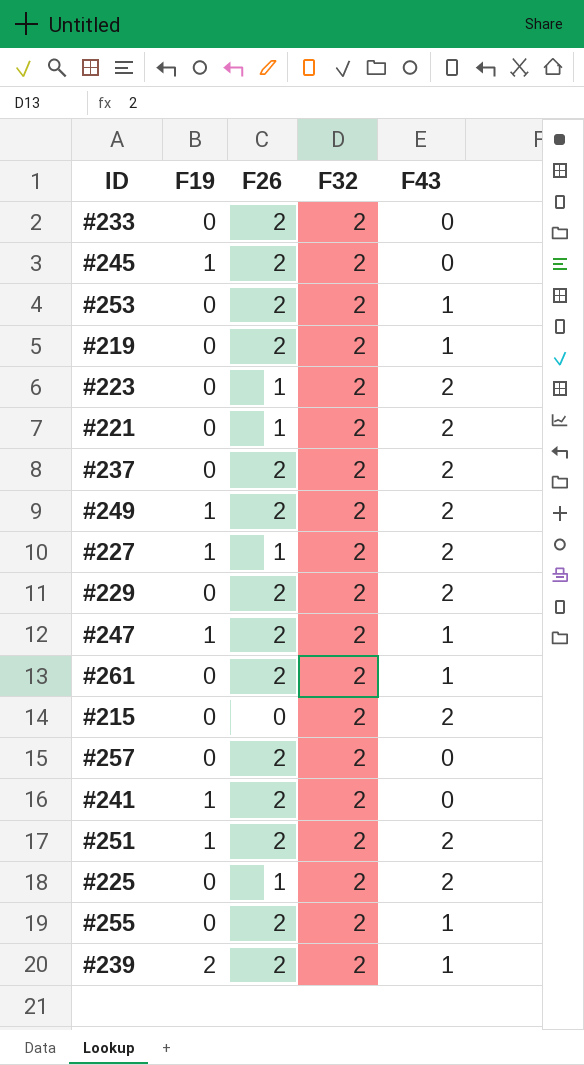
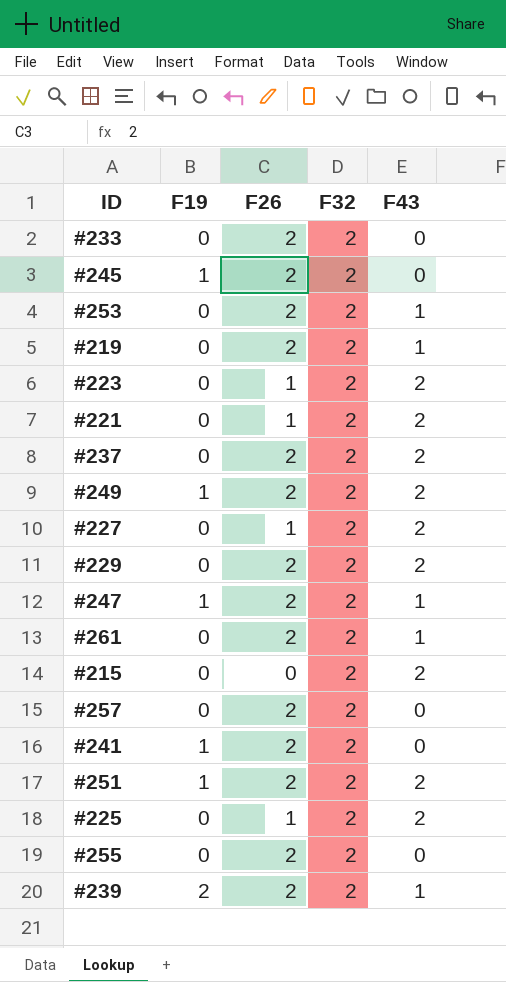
#227 | F19: 1 -> 0
#255 | F43: 1 -> 0

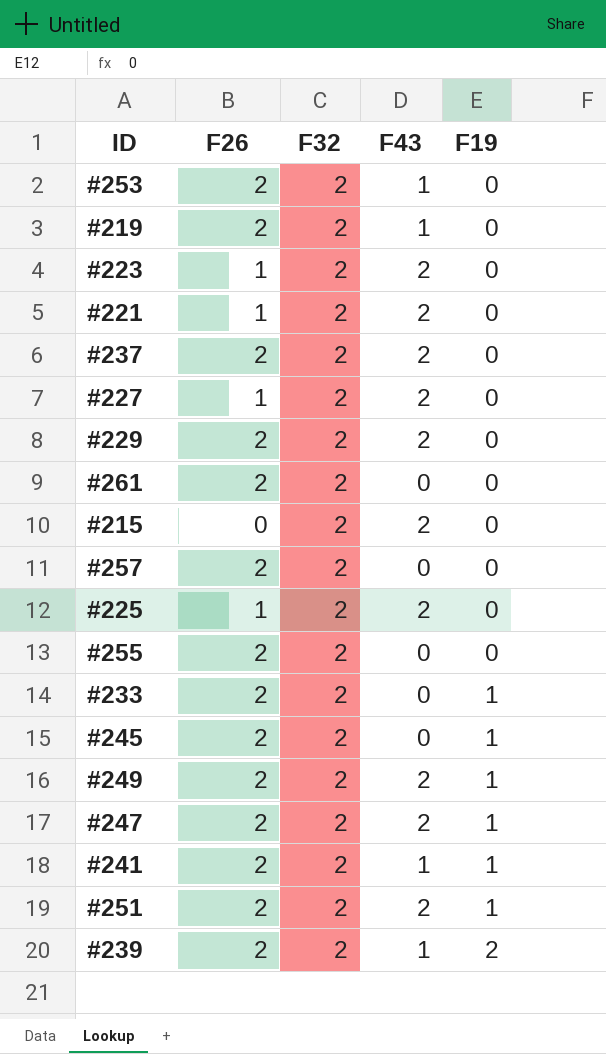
row order: none -> F19 ascending
column F19 | position: 2 -> 5
#261 | F43: 1 -> 0
#233 | F19: 0 -> 1
#247 | F43: 1 -> 2
#241 | F43: 0 -> 1

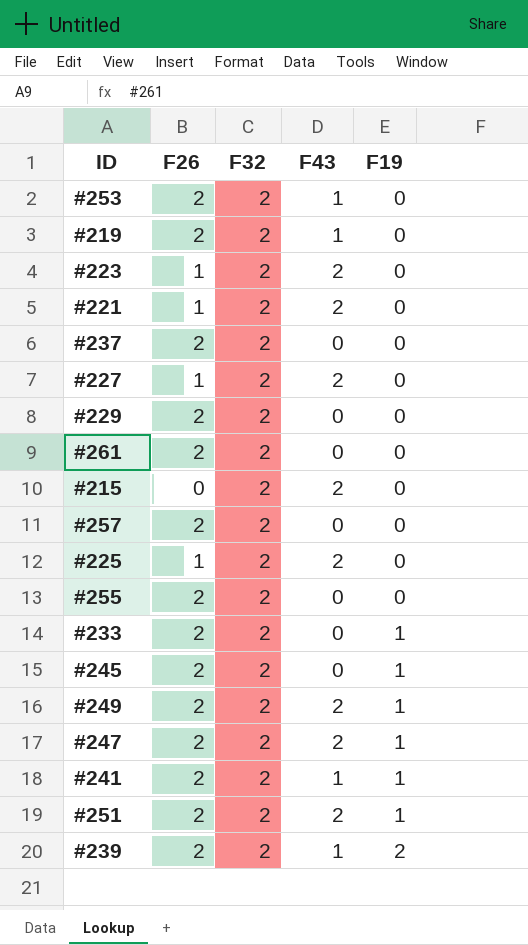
#237 | F43: 2 -> 0
#229 | F43: 2 -> 0

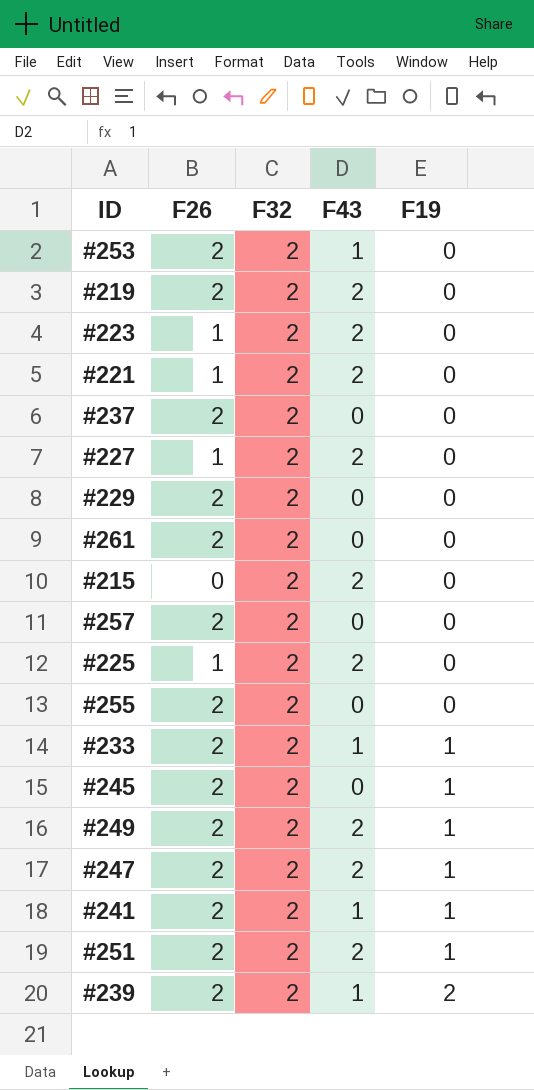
#219 | F43: 1 -> 2
#233 | F43: 0 -> 1

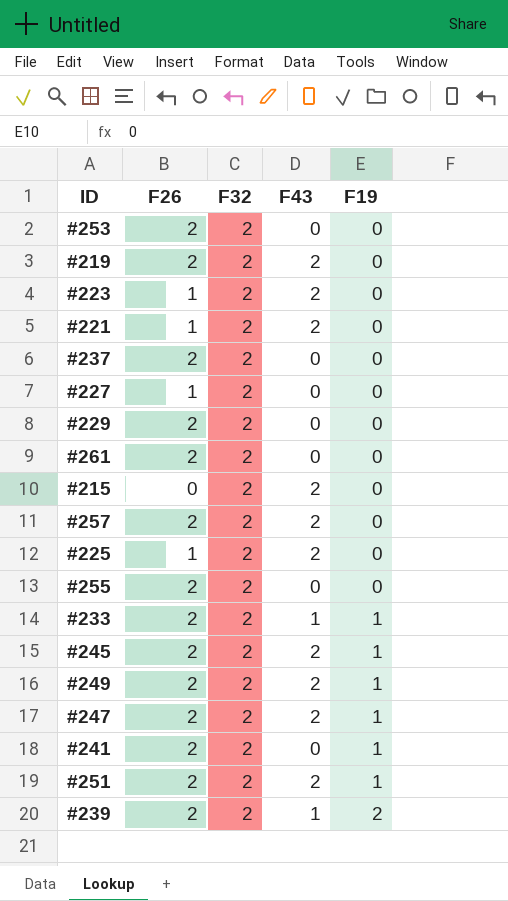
#253 | F43: 1 -> 0
#227 | F43: 2 -> 0
#257 | F43: 0 -> 2
#245 | F43: 0 -> 2
#241 | F43: 1 -> 0

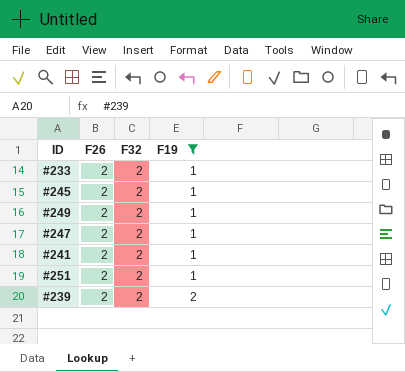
filter: none -> F19 != 0
column F43 | position: 4 -> none

